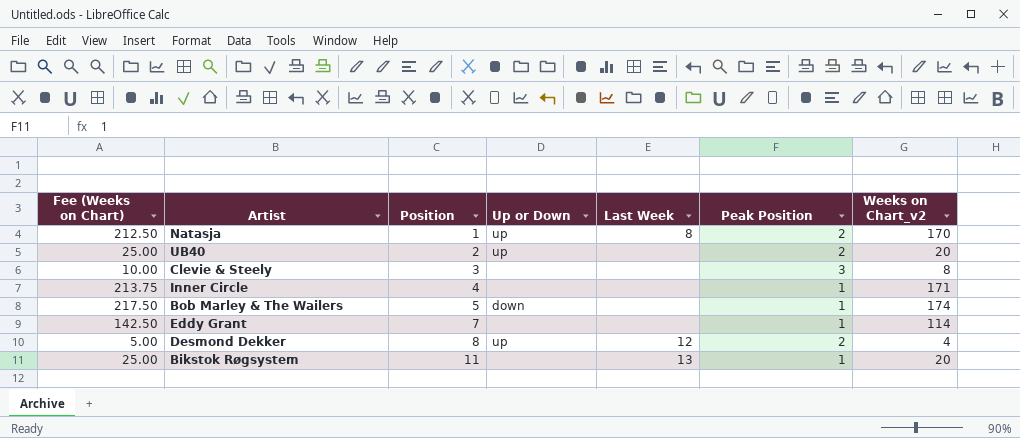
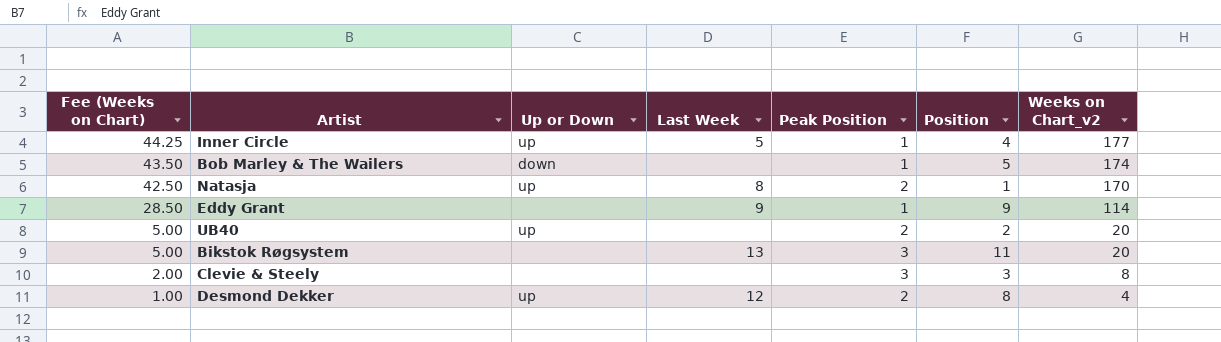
row order: Position ascending -> Fee (Weeks on Chart) descending
column Fee (Weeks on Chart) | formula: [Weeks on Chart_v2] * 1.25 -> [Weeks on Chart_v2] * 0.25
column Position | position: 3 -> 6
Inner Circle | Up or Down: none -> up
Inner Circle | Last Week: none -> 5
Inner Circle | Weeks on Chart_v2: 171 -> 177
Eddy Grant | Last Week: none -> 9
Eddy Grant | Position: 7 -> 9
Bikstok Røgsystem | Peak Position: 1 -> 3

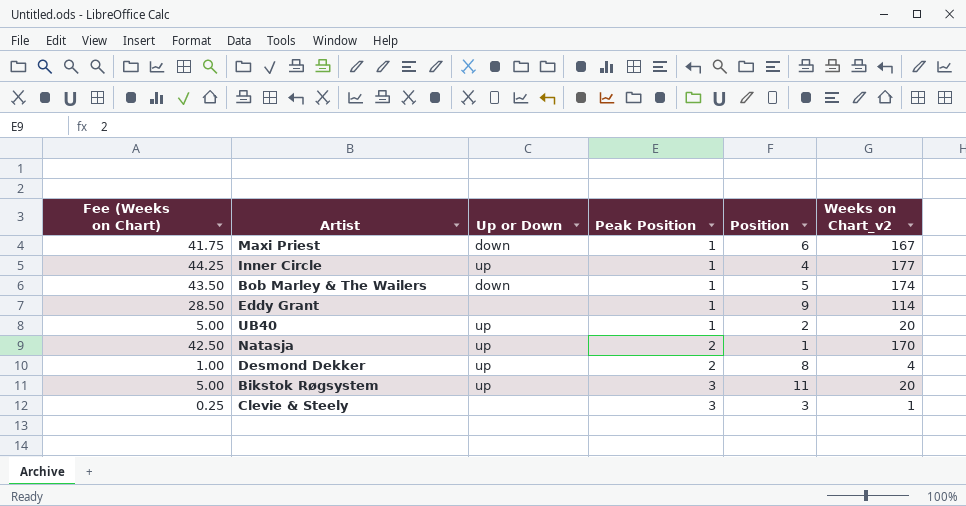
row order: Fee (Weeks on Chart) descending -> Peak Position ascending
column Last Week | position: 4 -> none
row Maxi Priest: none -> 41.75 | down | 1 | 6 | 167
UB40 | Peak Position: 2 -> 1
Bikstok Røgsystem | Up or Down: none -> up
Clevie & Steely | Fee (Weeks on Chart): 2.00 -> 0.25
Clevie & Steely | Weeks on Chart_v2: 8 -> 1

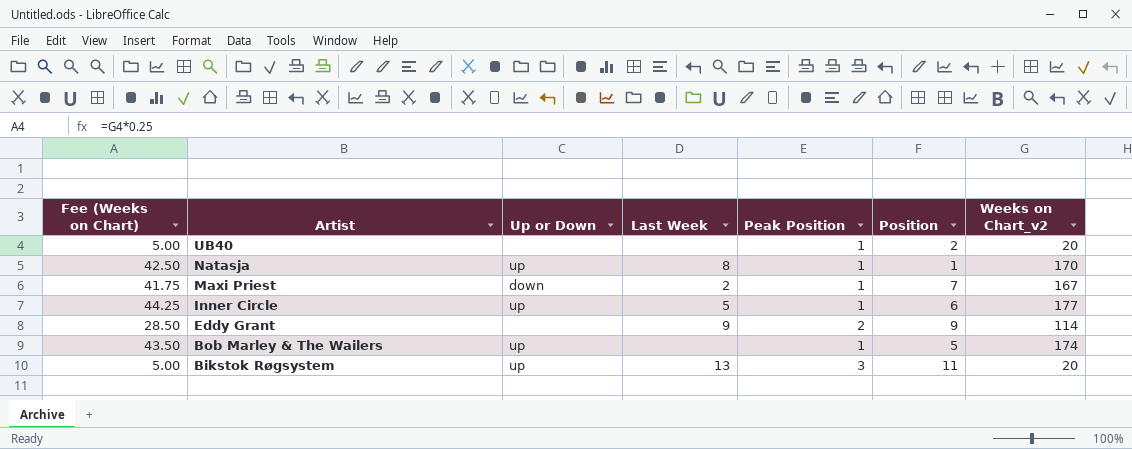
row order: Peak Position ascending -> Artist descending
column Last Week | position: none -> 4
row Desmond Dekker: 1.00 | up | 2 | 8 | 4 -> none
row Clevie & Steely: 0.25 | none | 3 | 3 | 1 -> none
UB40 | Up or Down: up -> none
Natasja | Peak Position: 2 -> 1
Maxi Priest | Position: 6 -> 7
Inner Circle | Position: 4 -> 6
Eddy Grant | Peak Position: 1 -> 2
Bob Marley & The Wailers | Up or Down: down -> up

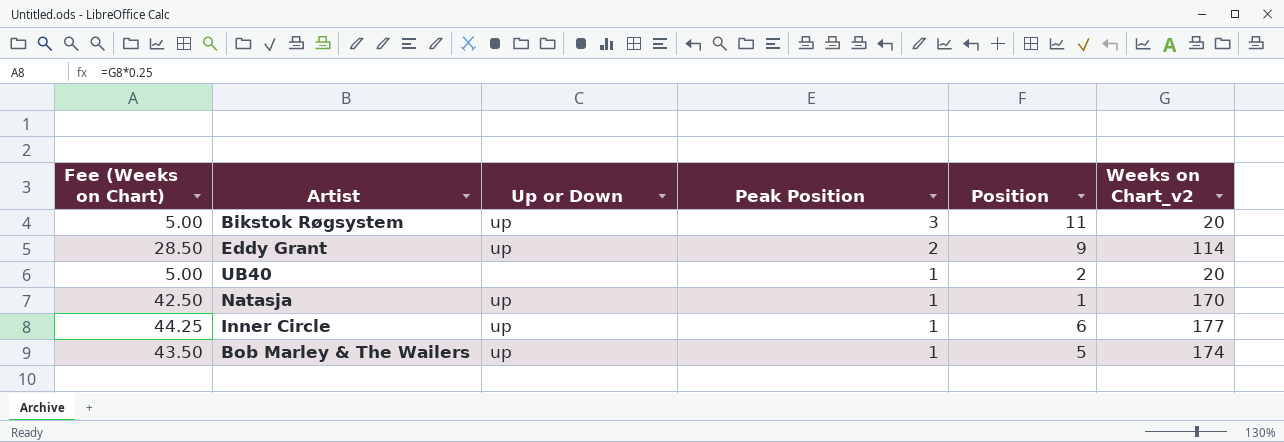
row order: Artist descending -> Peak Position descending
column Last Week | position: 4 -> none
row Maxi Priest: 41.75 | down | 2 | 1 | 7 | 167 -> none
Eddy Grant | Up or Down: none -> up

